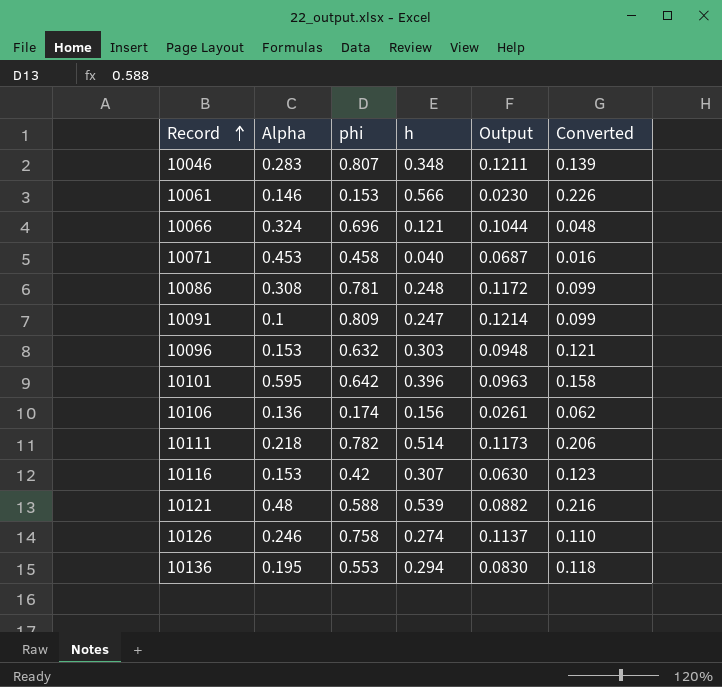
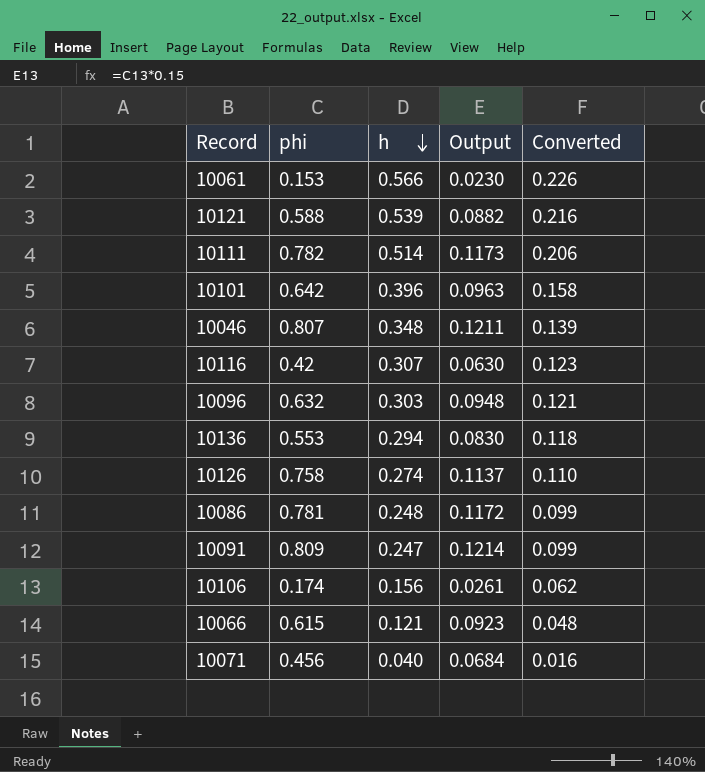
row order: Record ascending -> h descending
column Alpha | position: 2 -> none
10066 | phi: 0.696 -> 0.615
10066 | Output: 0.1044 -> 0.0923
10071 | phi: 0.458 -> 0.456
10071 | Output: 0.0687 -> 0.0684

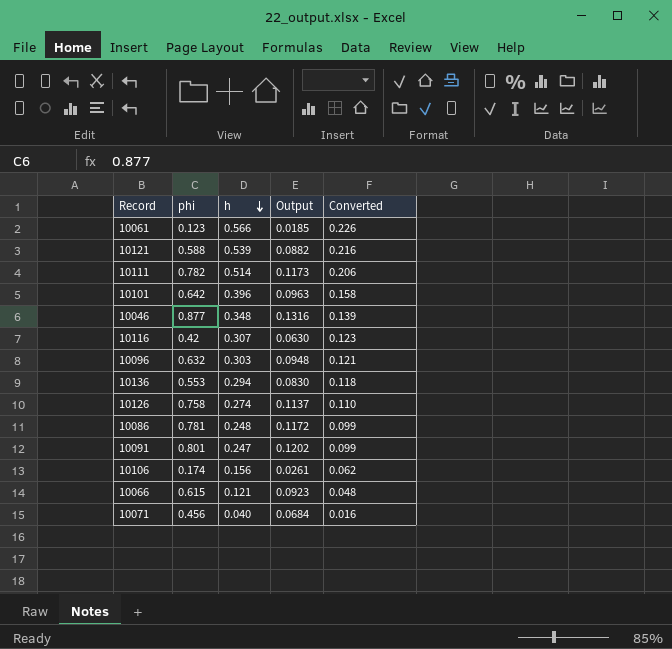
10061 | phi: 0.153 -> 0.123
10061 | Output: 0.0230 -> 0.0185
10046 | phi: 0.807 -> 0.877
10046 | Output: 0.1211 -> 0.1316
10091 | phi: 0.809 -> 0.801
10091 | Output: 0.1214 -> 0.1202

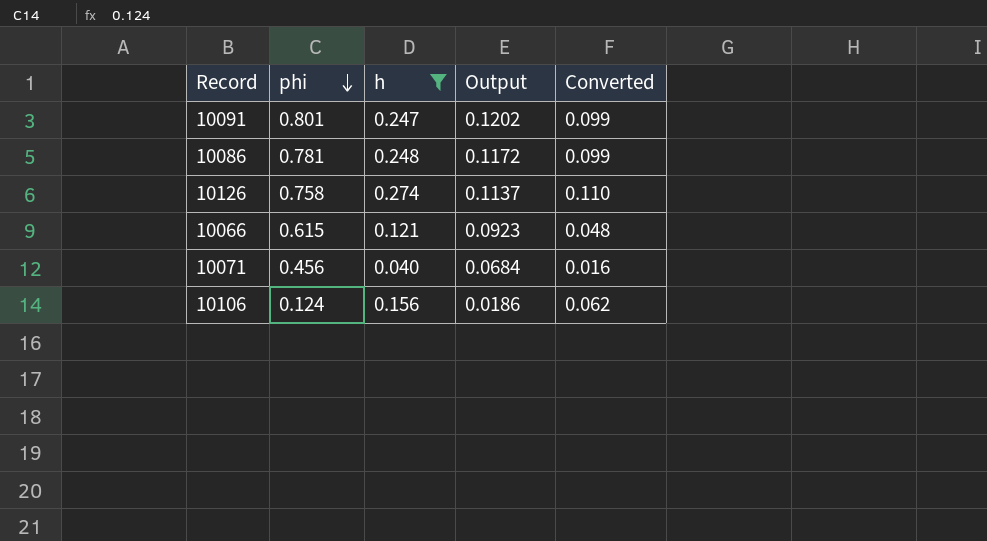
filter: none -> h <= 0.274
row order: h descending -> phi descending
10106 | phi: 0.174 -> 0.124
10106 | Output: 0.0261 -> 0.0186

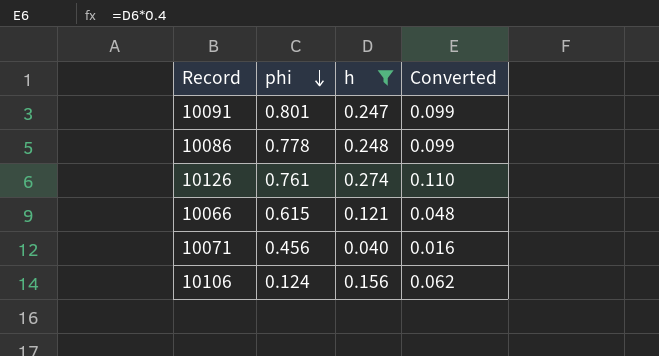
column Output | formula: [phi] * 0.15 -> none
10086 | phi: 0.781 -> 0.778
10126 | phi: 0.758 -> 0.761

